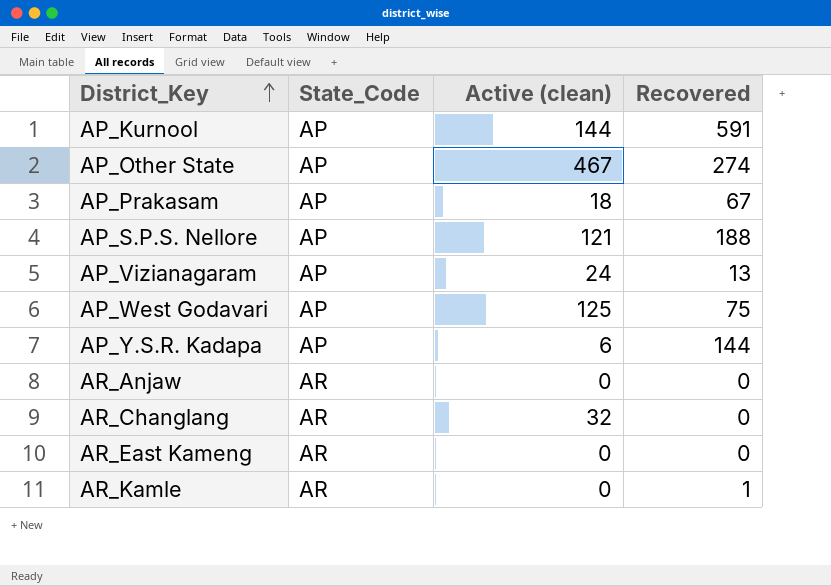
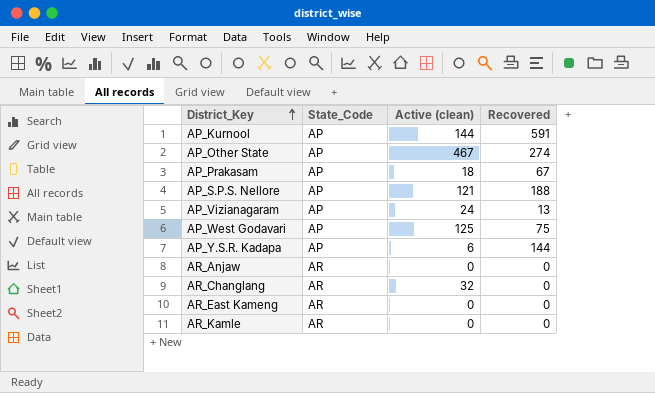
AR_Kamle | Recovered: 1 -> 0

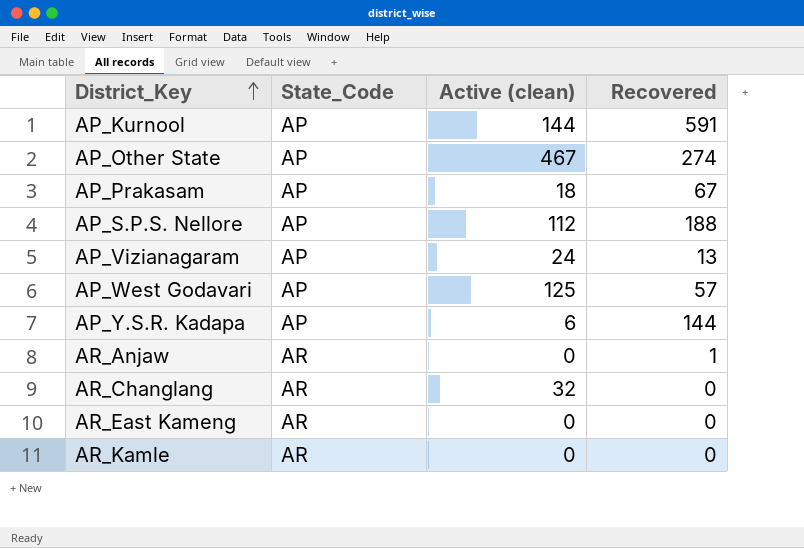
AP_S.P.S. Nellore | Active (clean): 121 -> 112
AP_West Godavari | Recovered: 75 -> 57
AR_Anjaw | Recovered: 0 -> 1

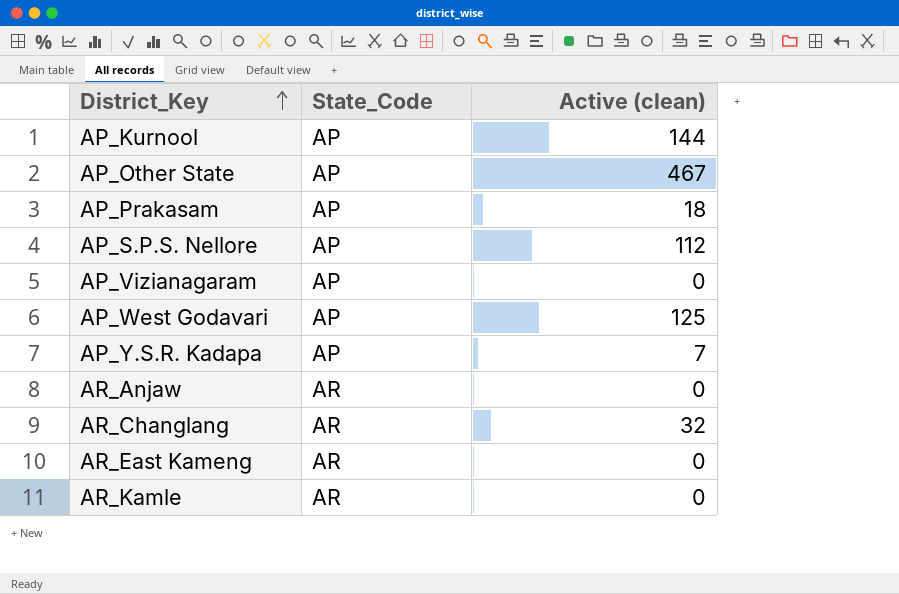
column Recovered | position: 4 -> none
AP_Vizianagaram | Active (clean): 24 -> 0
AP_Y.S.R. Kadapa | Active (clean): 6 -> 7

